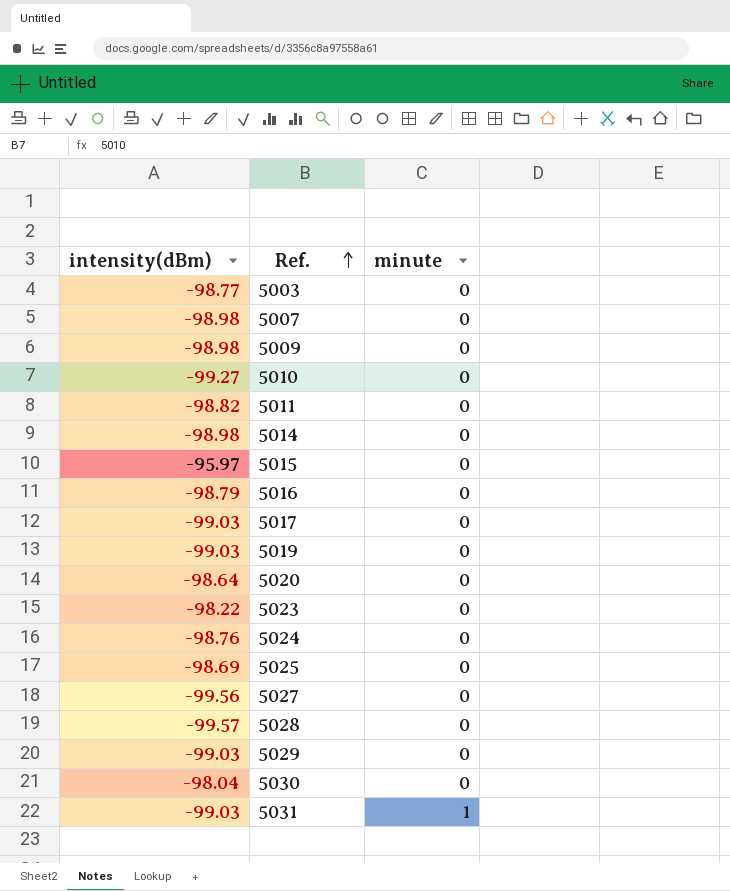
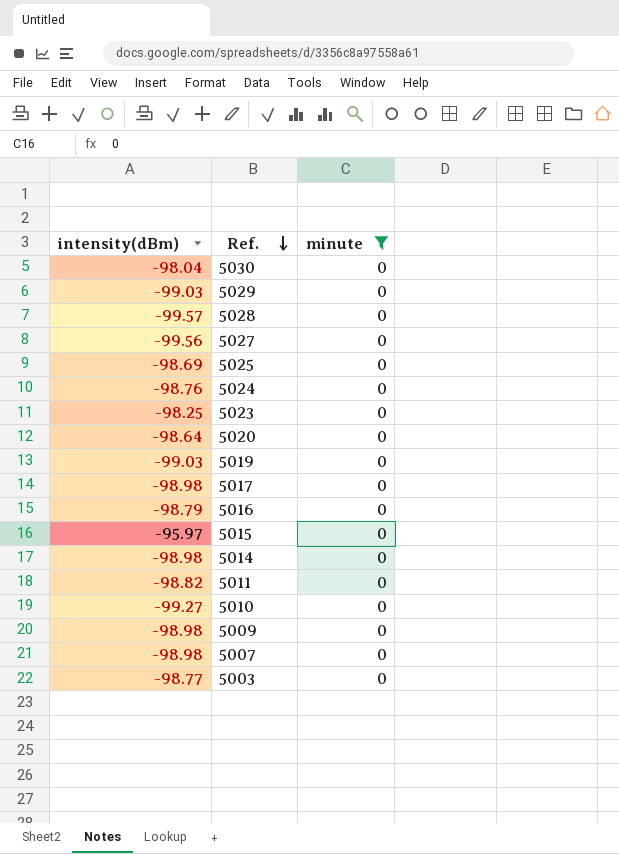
filter: none -> minute = 0
row order: Ref. ascending -> Ref. descending
5023 | intensity(dBm): -98.22 -> -98.25
5017 | intensity(dBm): -99.03 -> -98.98

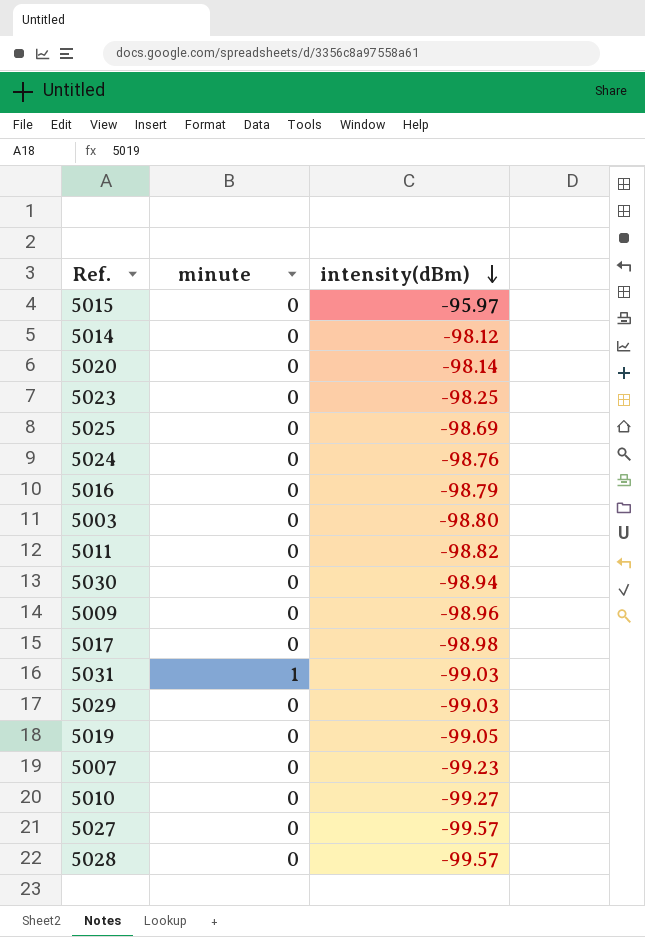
filter: minute = 0 -> none
row order: Ref. descending -> intensity(dBm) descending
column intensity(dBm) | position: 1 -> 3
5014 | intensity(dBm): -98.98 -> -98.12
5020 | intensity(dBm): -98.64 -> -98.14
5003 | intensity(dBm): -98.77 -> -98.80
5030 | intensity(dBm): -98.04 -> -98.94
5009 | intensity(dBm): -98.98 -> -98.96
5019 | intensity(dBm): -99.03 -> -99.05
5007 | intensity(dBm): -98.98 -> -99.23
5027 | intensity(dBm): -99.56 -> -99.57

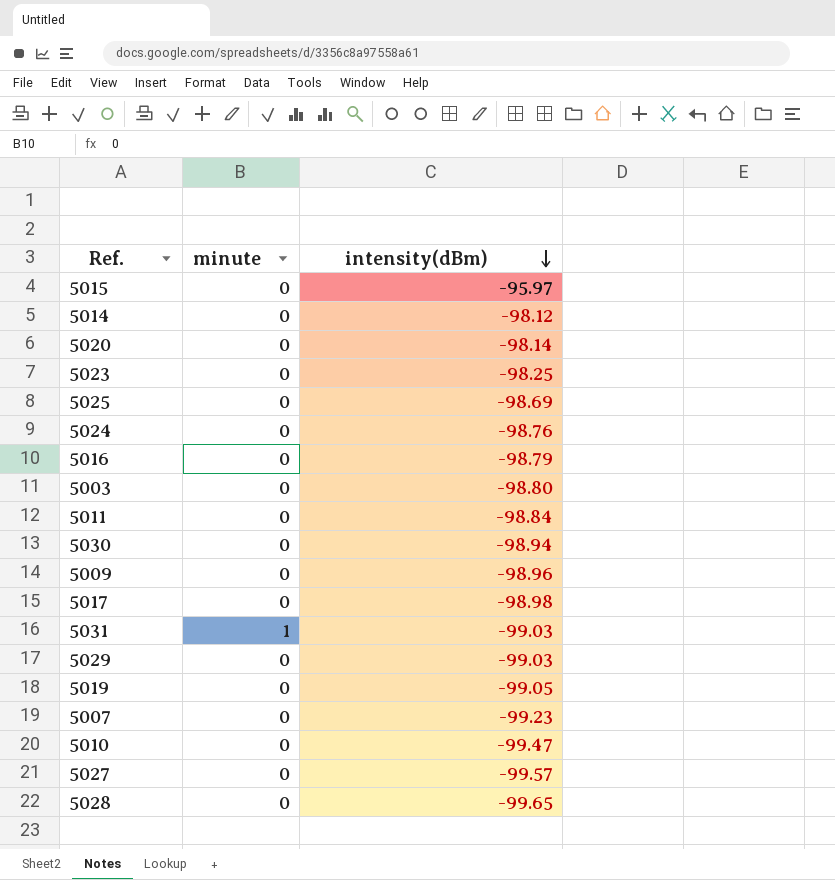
5011 | intensity(dBm): -98.82 -> -98.84
5010 | intensity(dBm): -99.27 -> -99.47
5028 | intensity(dBm): -99.57 -> -99.65

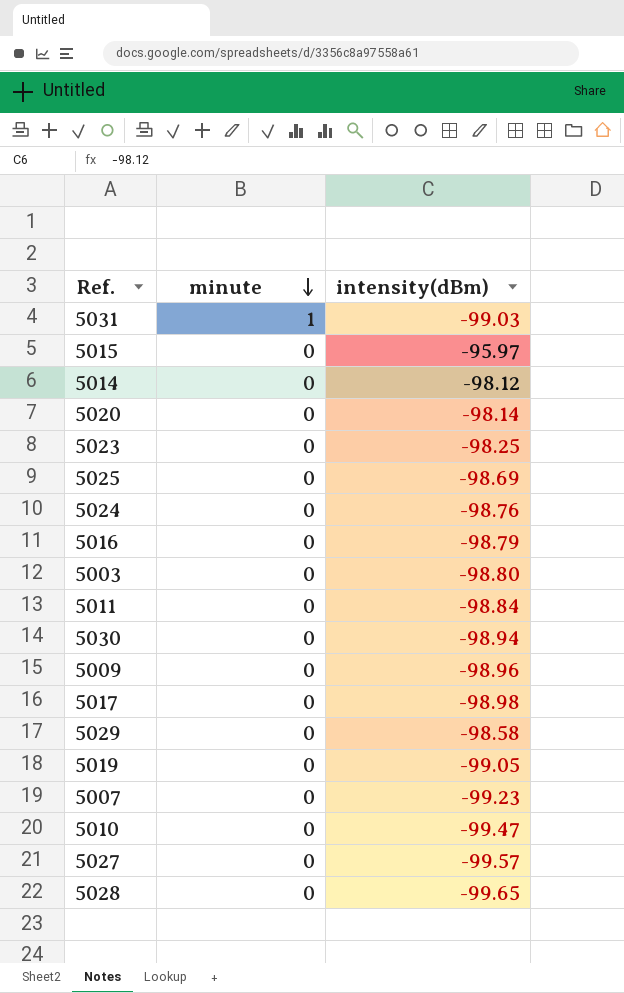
row order: intensity(dBm) descending -> minute descending
5029 | intensity(dBm): -99.03 -> -98.58

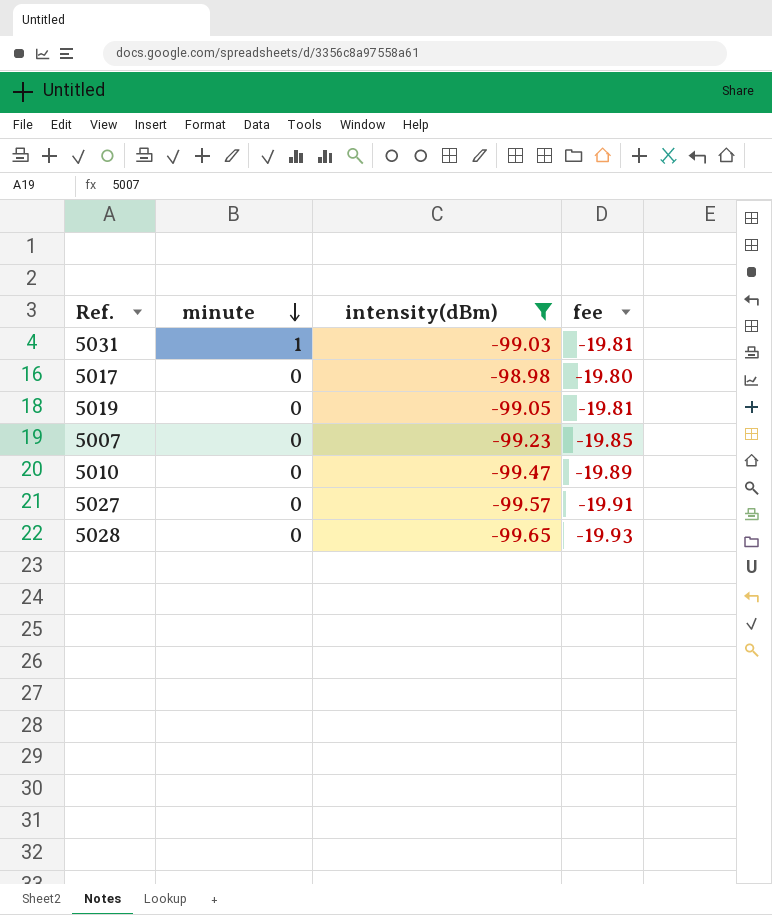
filter: none -> intensity(dBm) <= -98.98
column fee | formula: none -> [intensity(dBm)] * 0.2

